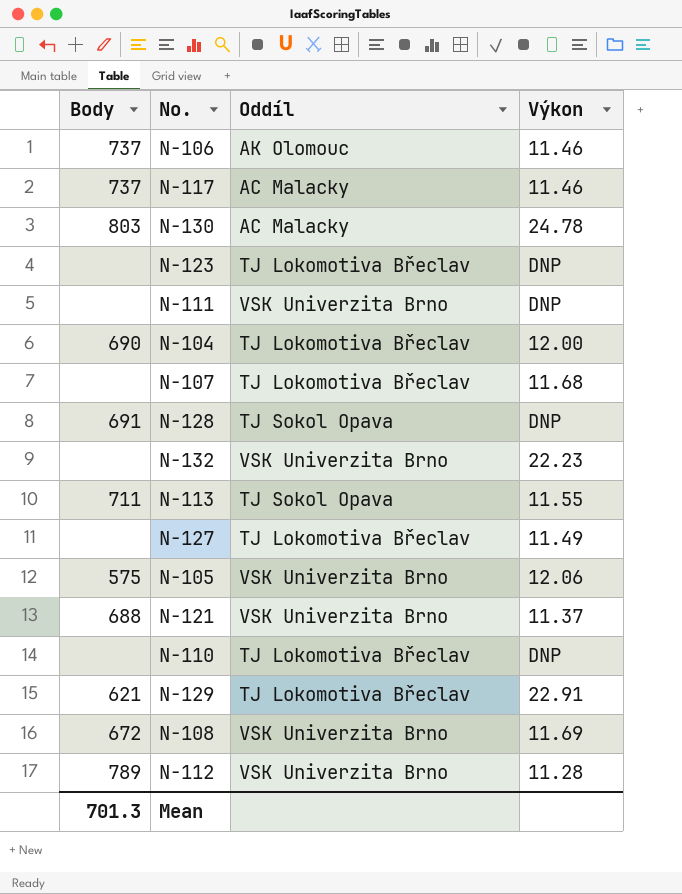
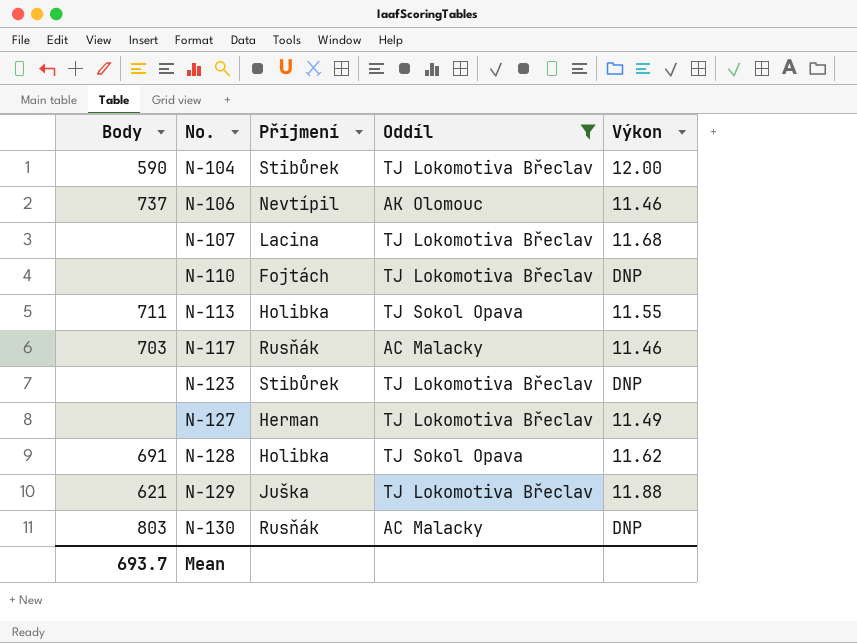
filter: none -> Oddíl != VSK Univerzita Brno
row order: none -> No. ascending
column Příjmení | position: none -> 3
N-104 | Body: 690 -> 590
N-117 | Body: 737 -> 703
N-128 | Výkon: DNP -> 11.62
N-129 | Výkon: 22.91 -> 11.88
N-130 | Výkon: 24.78 -> DNP
Mean | Body: 701.3 -> 693.7

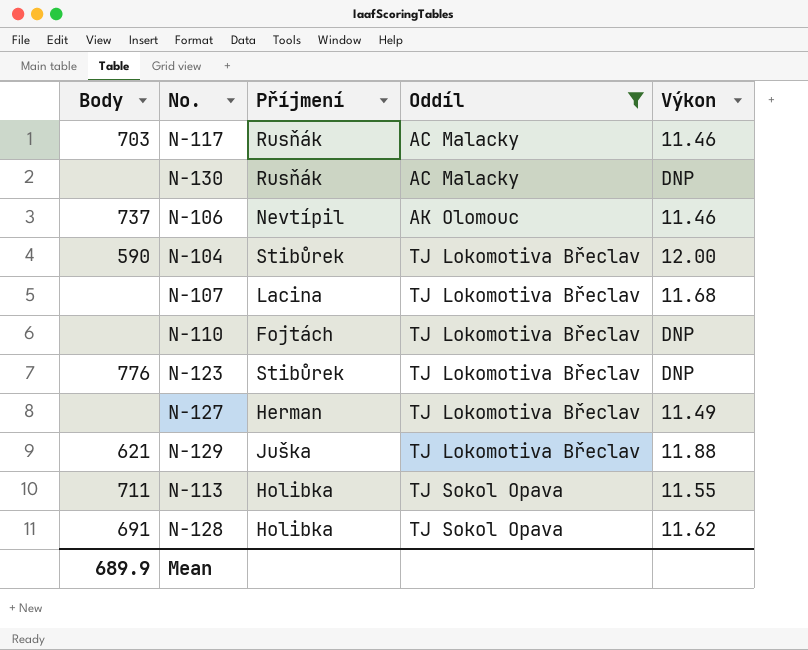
row order: No. ascending -> Oddíl ascending
N-130 | Body: 803 -> none
N-123 | Body: none -> 776
Mean | Body: 693.7 -> 689.9

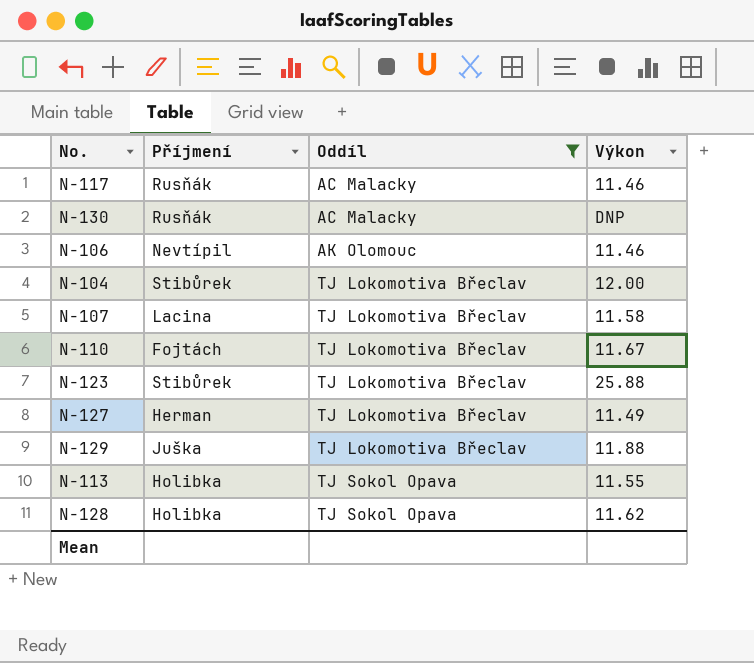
column Body | position: 1 -> none
N-107 | Výkon: 11.68 -> 11.58
N-110 | Výkon: DNP -> 11.67
N-123 | Výkon: DNP -> 25.88

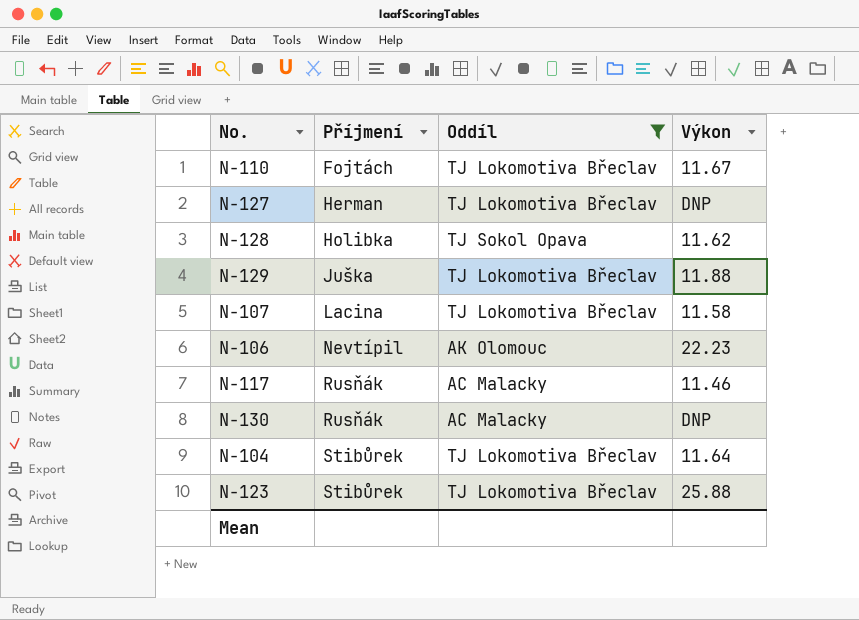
row order: Oddíl ascending -> Příjmení ascending
row N-113: Holibka | TJ Sokol Opava | 11.55 -> none
N-127 | Výkon: 11.49 -> DNP
N-106 | Výkon: 11.46 -> 22.23
N-104 | Výkon: 12.00 -> 11.64

